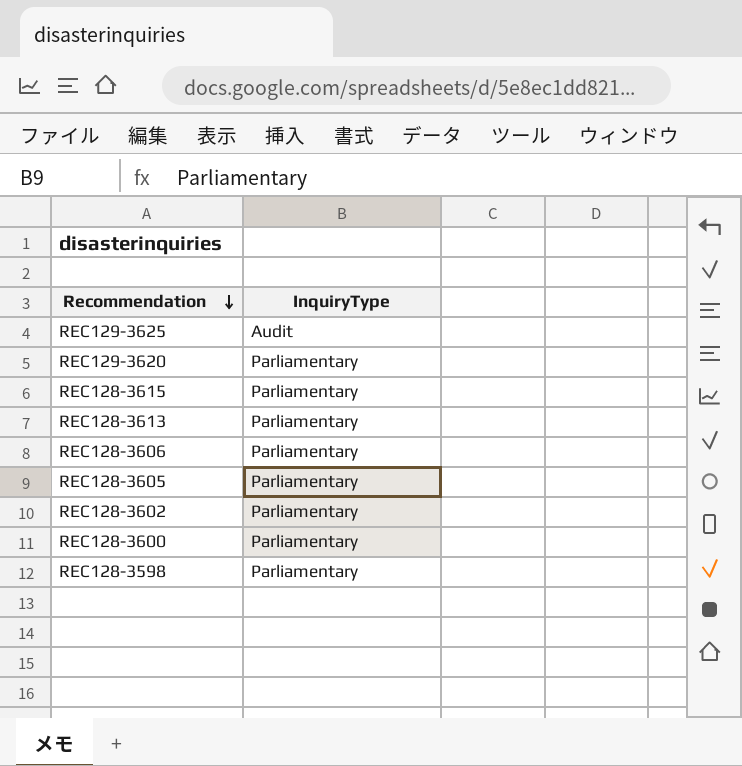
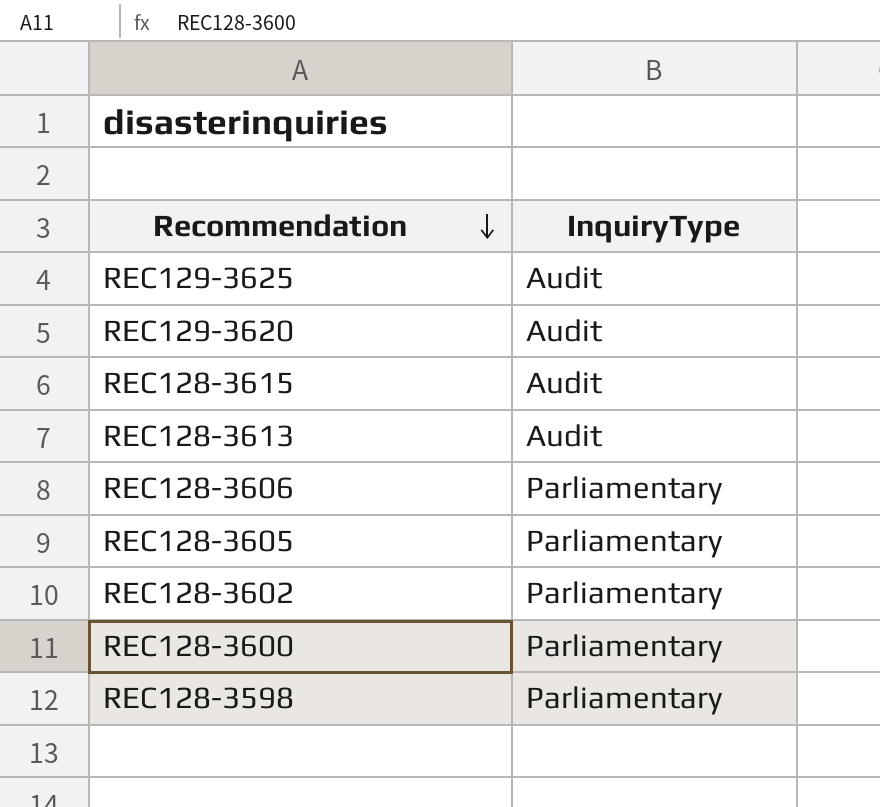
REC129-3620 | InquiryType: Parliamentary -> Audit
REC128-3615 | InquiryType: Parliamentary -> Audit
REC128-3613 | InquiryType: Parliamentary -> Audit

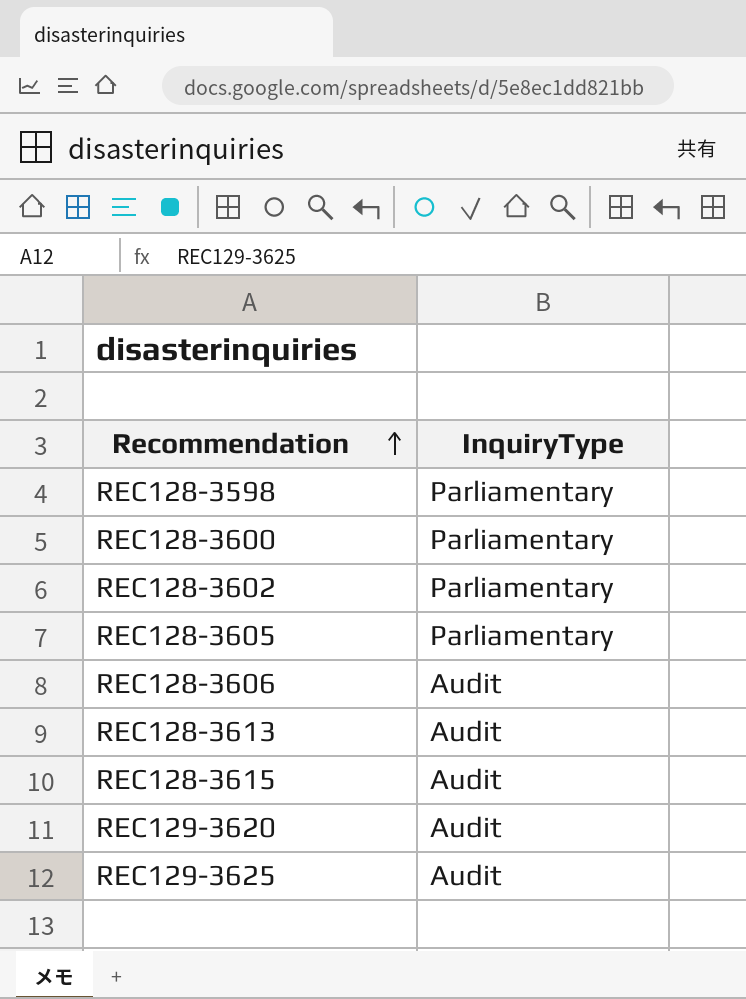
row order: Recommendation descending -> Recommendation ascending
REC128-3606 | InquiryType: Parliamentary -> Audit

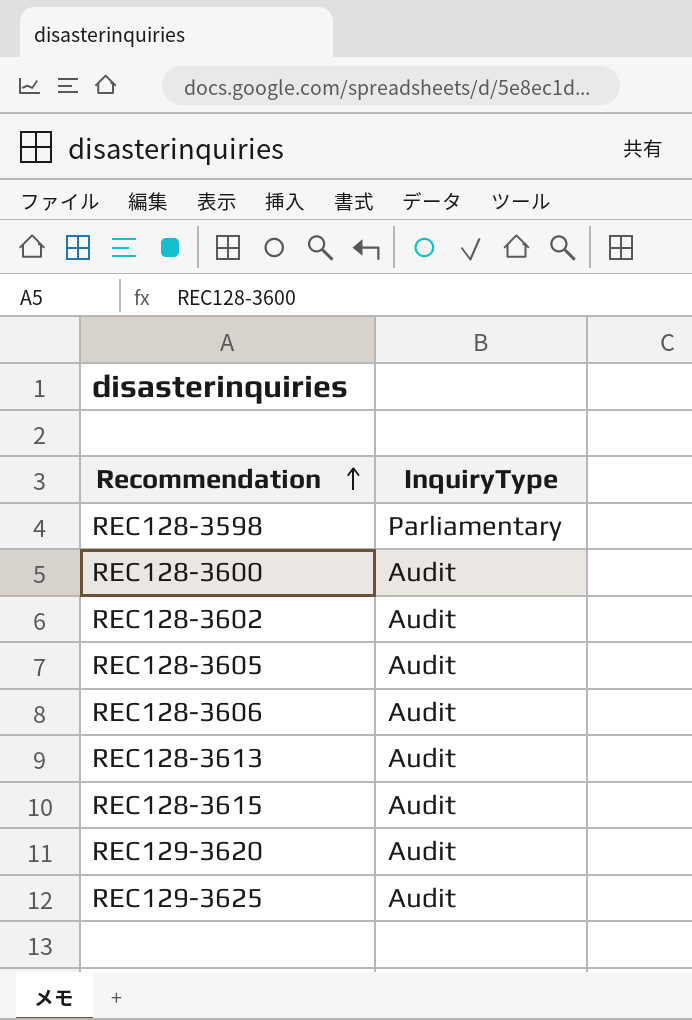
REC128-3600 | InquiryType: Parliamentary -> Audit
REC128-3602 | InquiryType: Parliamentary -> Audit
REC128-3605 | InquiryType: Parliamentary -> Audit

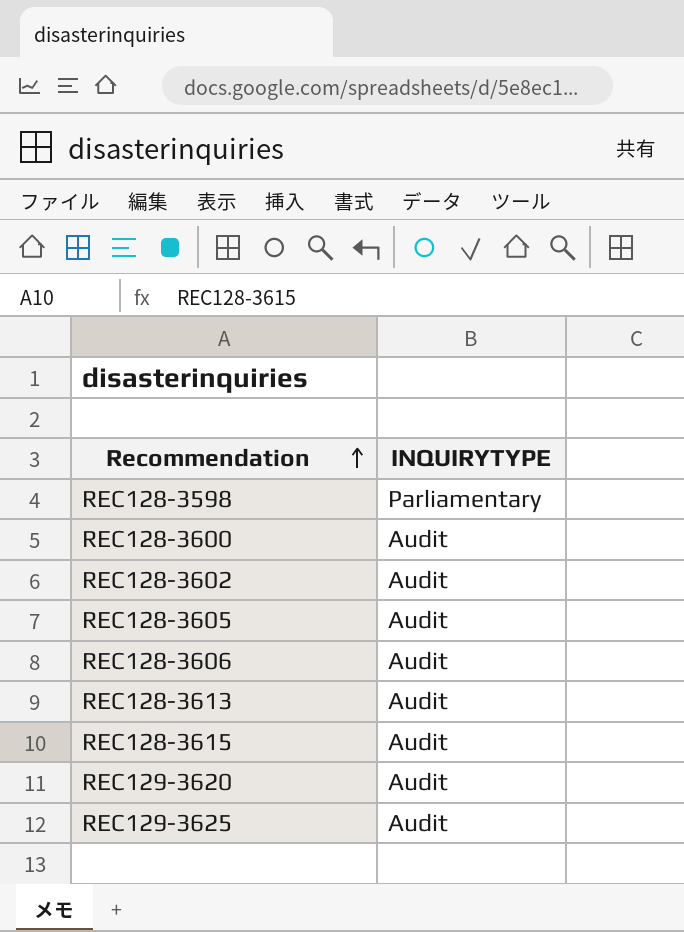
column name: InquiryType -> INQUIRYTYPE

